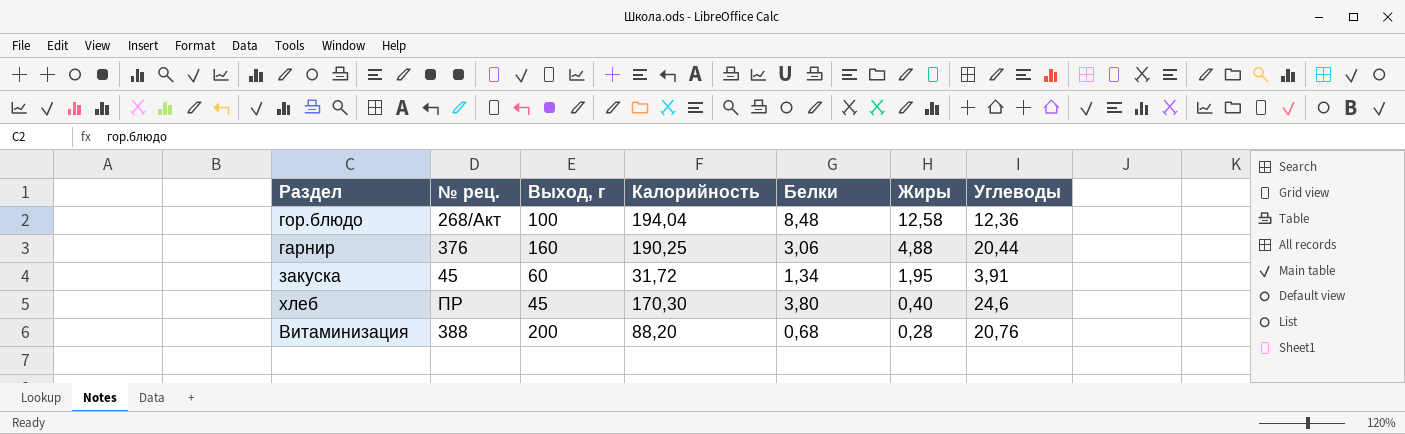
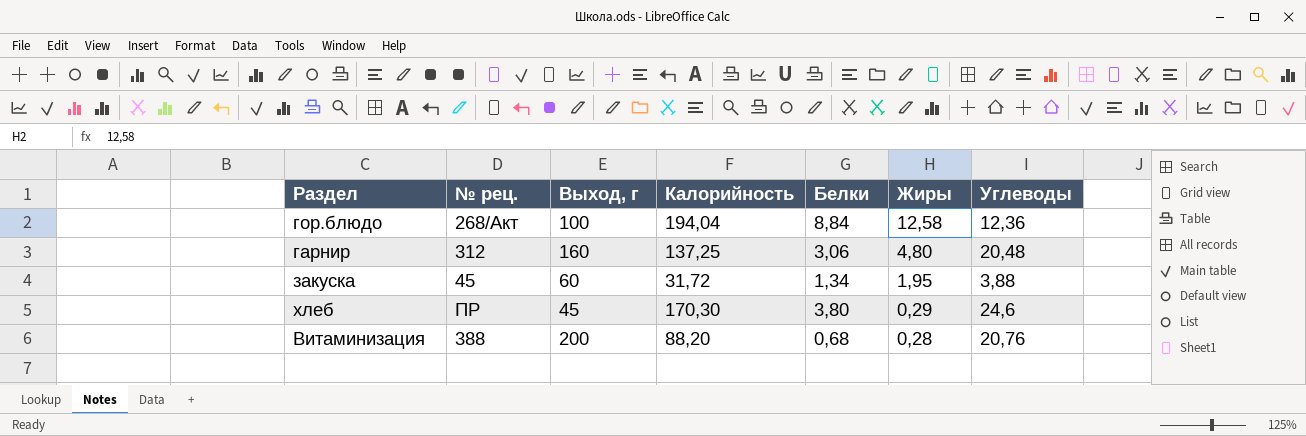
гор.блюдо | Белки: 8,48 -> 8,84
гарнир | № рец.: 376 -> 312
гарнир | Калорийность: 190,25 -> 137,25
гарнир | Жиры: 4,88 -> 4,80
гарнир | Углеводы: 20,44 -> 20,48
закуска | Углеводы: 3,91 -> 3,88
хлеб | Жиры: 0,40 -> 0,29

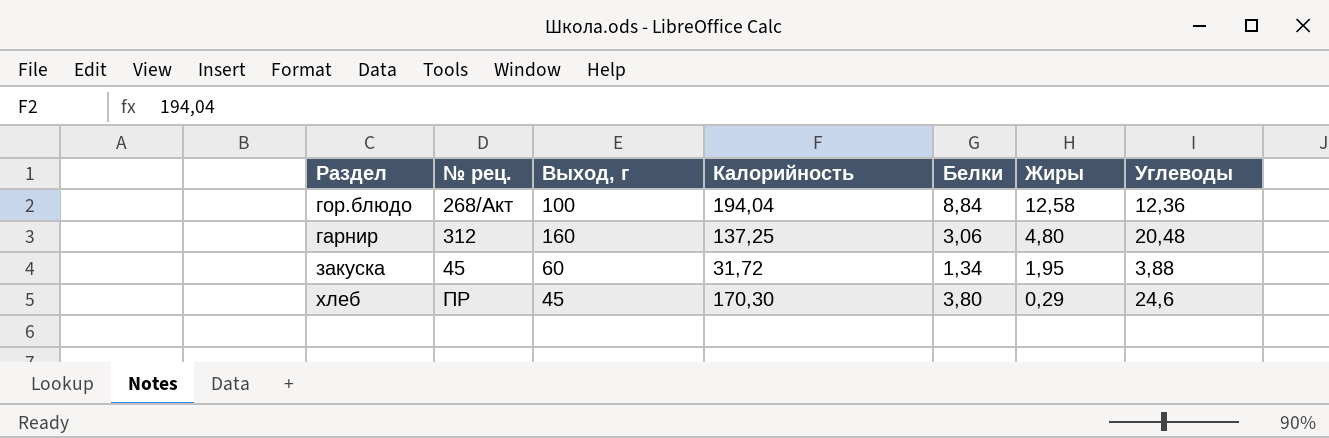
row Витаминизация: 388 | 200 | 88,20 | 0,68 | 0,28 | 20,76 -> none

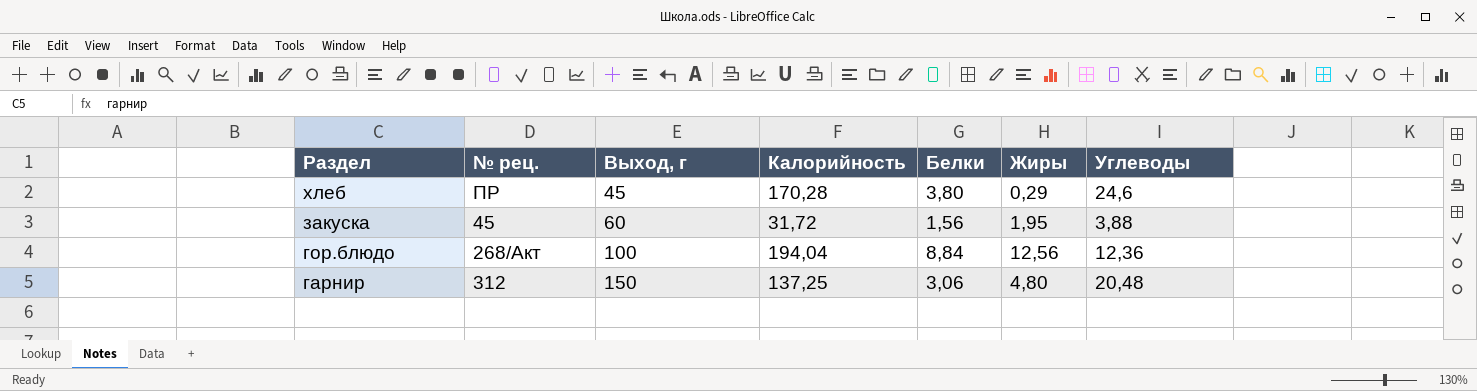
row order: Жиры descending -> Раздел descending
хлеб | Калорийность: 170,30 -> 170,28
закуска | Белки: 1,34 -> 1,56
гор.блюдо | Жиры: 12,58 -> 12,56
гарнир | Выход, г: 160 -> 150

